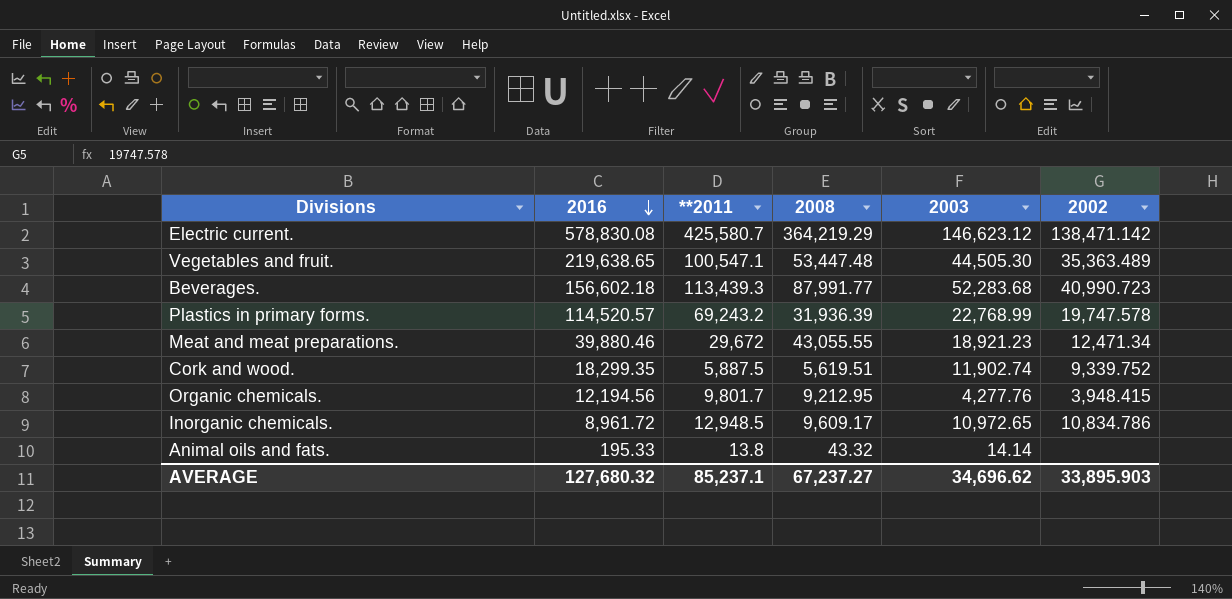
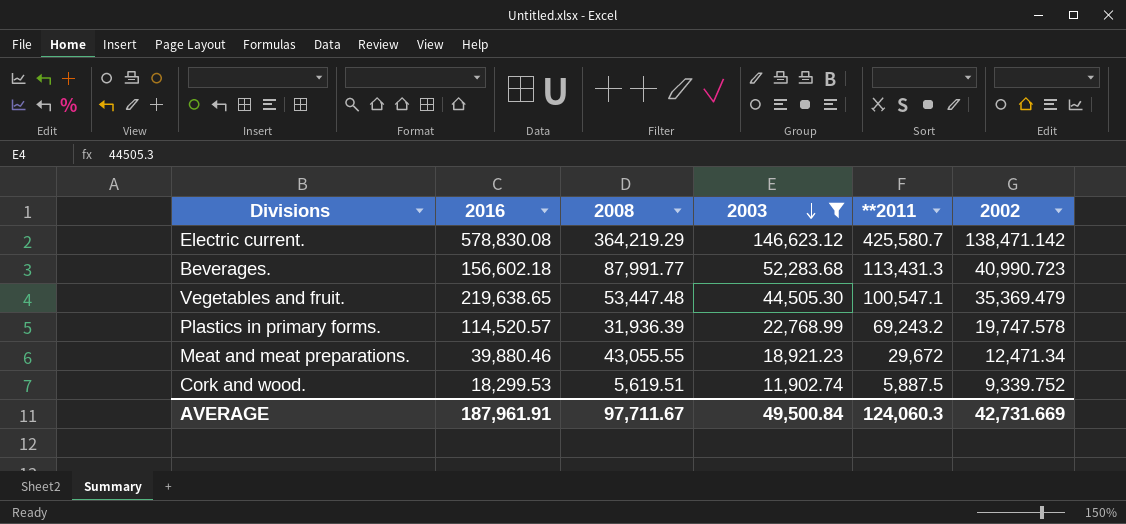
filter: none -> 2003 >= 11,902.74
row order: 2016 descending -> 2003 descending
column **2011 | position: 3 -> 5
Beverages. | **2011: 113,439.3 -> 113,431.3
Vegetables and fruit. | 2002: 35,363.489 -> 35,369.479
Cork and wood. | 2016: 18,299.35 -> 18,299.53
AVERAGE | 2016: 127,680.32 -> 187,961.91
AVERAGE | 2008: 67,237.27 -> 97,711.67
AVERAGE | 2003: 34,696.62 -> 49,500.84
AVERAGE | **2011: 85,237.1 -> 124,060.3
AVERAGE | 2002: 33,895.903 -> 42,731.669

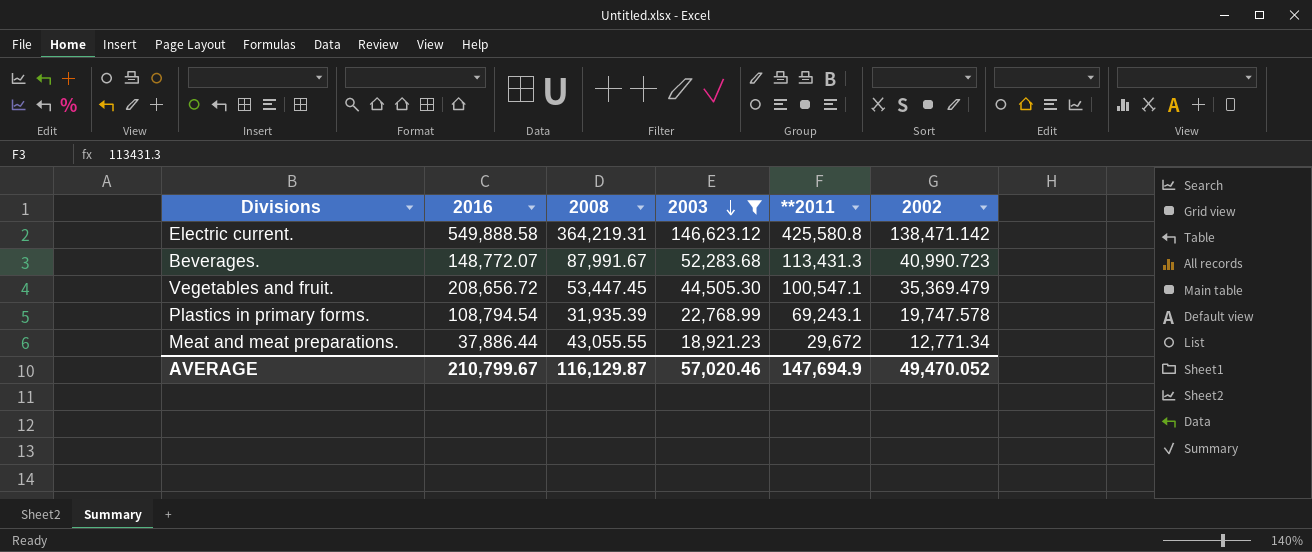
row Cork and wood.: 18,299.53 | 5,619.51 | 11,902.74 | 5,887.5 | 9,339.752 -> none
Electric current. | 2016: 578,830.08 -> 549,888.58
Electric current. | 2008: 364,219.29 -> 364,219.31
Electric current. | **2011: 425,580.7 -> 425,580.8
Beverages. | 2016: 156,602.18 -> 148,772.07
Beverages. | 2008: 87,991.77 -> 87,991.67
Vegetables and fruit. | 2016: 219,638.65 -> 208,656.72
Vegetables and fruit. | 2008: 53,447.48 -> 53,447.45
Plastics in primary forms. | 2016: 114,520.57 -> 108,794.54
Plastics in primary forms. | 2008: 31,936.39 -> 31,935.39
Plastics in primary forms. | **2011: 69,243.2 -> 69,243.1
Meat and meat preparations. | 2016: 39,880.46 -> 37,886.44
Meat and meat preparations. | 2002: 12,471.34 -> 12,771.34
AVERAGE | 2016: 187,961.91 -> 210,799.67
AVERAGE | 2008: 97,711.67 -> 116,129.87
AVERAGE | 2003: 49,500.84 -> 57,020.46
AVERAGE | **2011: 124,060.3 -> 147,694.9
AVERAGE | 2002: 42,731.669 -> 49,470.052

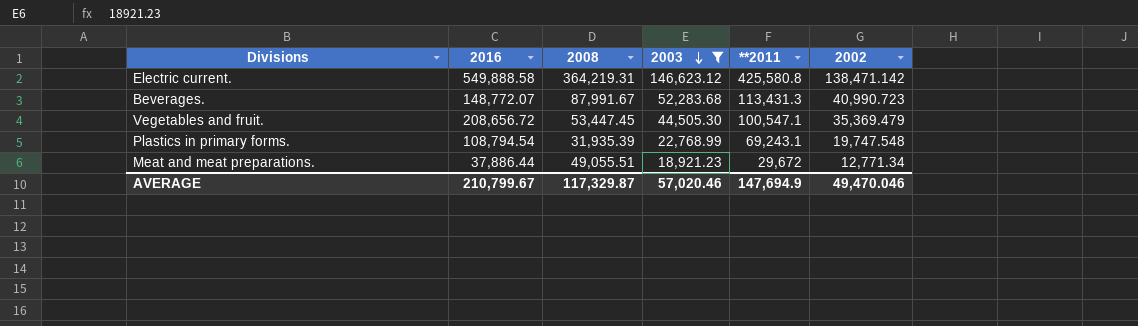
Plastics in primary forms. | 2002: 19,747.578 -> 19,747.548
Meat and meat preparations. | 2008: 43,055.55 -> 49,055.51
AVERAGE | 2008: 116,129.87 -> 117,329.87
AVERAGE | 2002: 49,470.052 -> 49,470.046

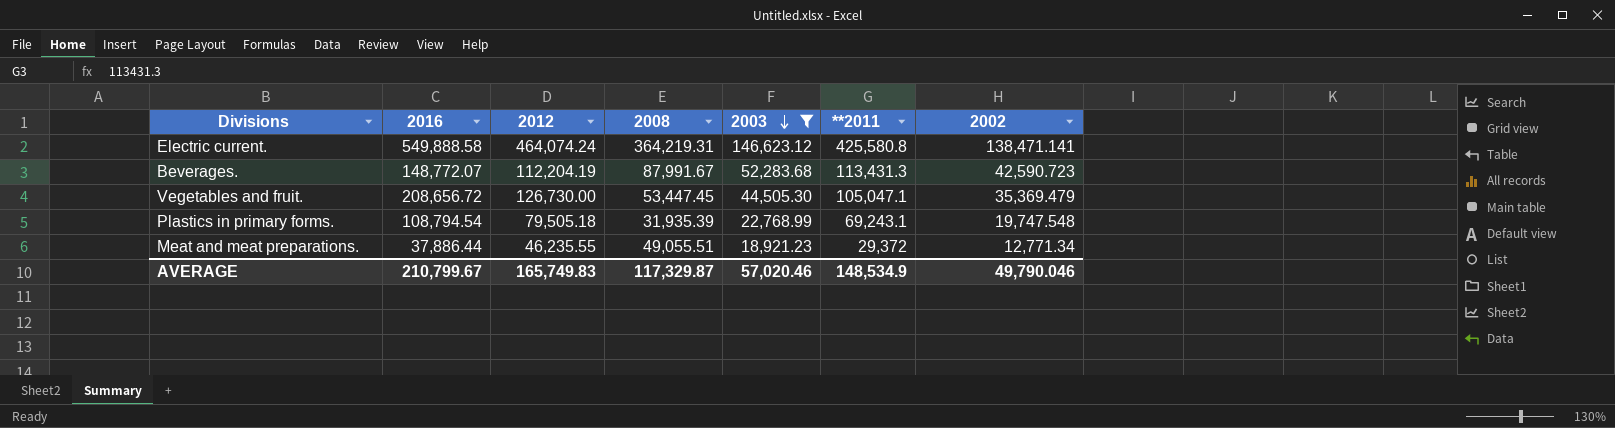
column 2012 | position: none -> 3
Electric current. | 2002: 138,471.142 -> 138,471.141
Beverages. | 2002: 40,990.723 -> 42,590.723
Vegetables and fruit. | **2011: 100,547.1 -> 105,047.1
Meat and meat preparations. | **2011: 29,672 -> 29,372
AVERAGE | **2011: 147,694.9 -> 148,534.9
AVERAGE | 2002: 49,470.046 -> 49,790.046

